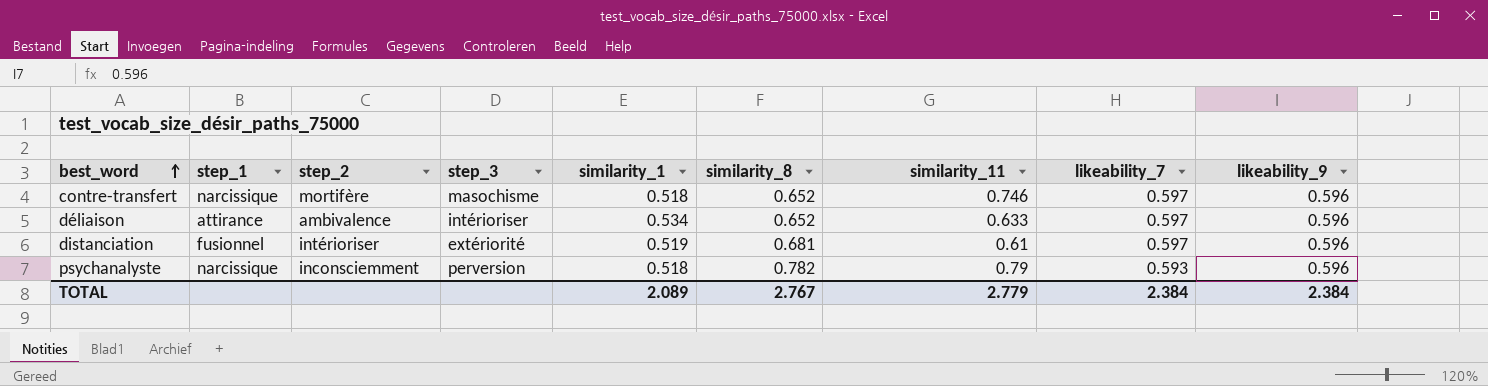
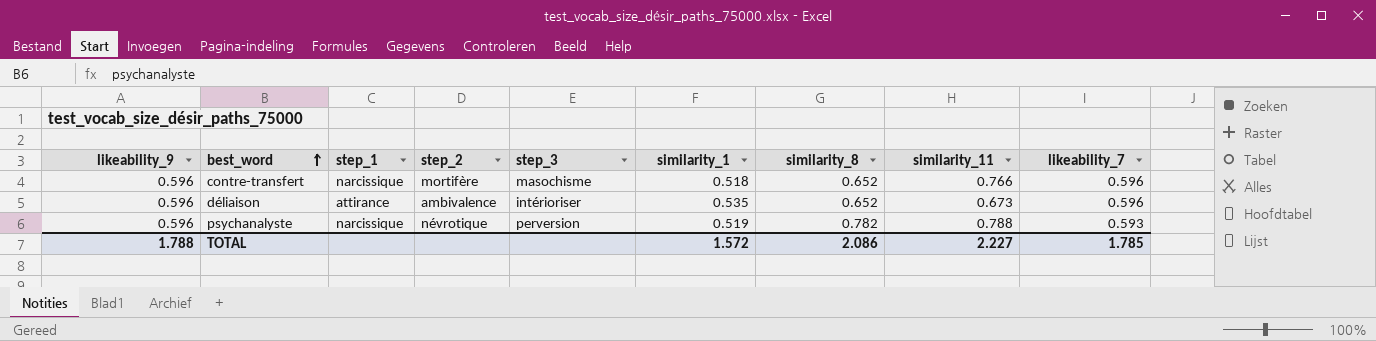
column likeability_9 | position: 9 -> 1
row distanciation: fusionnel | intérioriser | extériorité | 0.519 | 0.681 | 0.61 | 0.597 | 0.596 -> none
contre-transfert | similarity_11: 0.746 -> 0.766
contre-transfert | likeability_7: 0.597 -> 0.596
déliaison | similarity_1: 0.534 -> 0.535
déliaison | similarity_11: 0.633 -> 0.673
déliaison | likeability_7: 0.597 -> 0.596
psychanalyste | step_2: inconsciemment -> névrotique
psychanalyste | similarity_1: 0.518 -> 0.519
psychanalyste | similarity_11: 0.79 -> 0.788
TOTAL | likeability_9: 2.384 -> 1.788
TOTAL | similarity_1: 2.089 -> 1.572
TOTAL | similarity_8: 2.767 -> 2.086
TOTAL | similarity_11: 2.779 -> 2.227
TOTAL | likeability_7: 2.384 -> 1.785

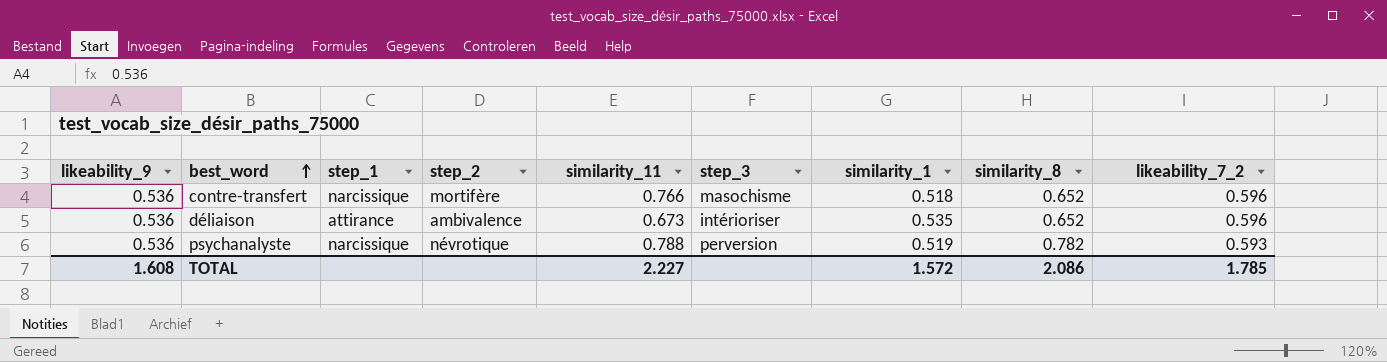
column similarity_11 | position: 8 -> 5
column name: likeability_7 -> likeability_7_2
contre-transfert | likeability_9: 0.596 -> 0.536
déliaison | likeability_9: 0.596 -> 0.536
psychanalyste | likeability_9: 0.596 -> 0.536
TOTAL | likeability_9: 1.788 -> 1.608

